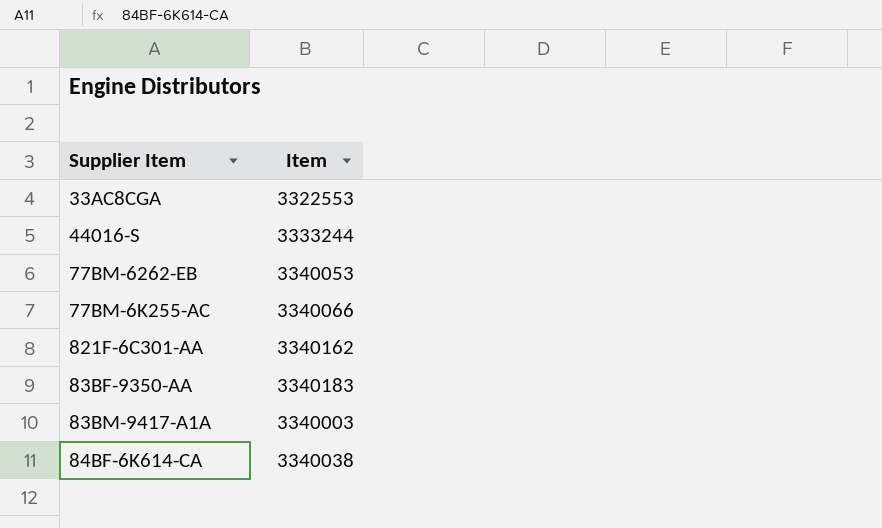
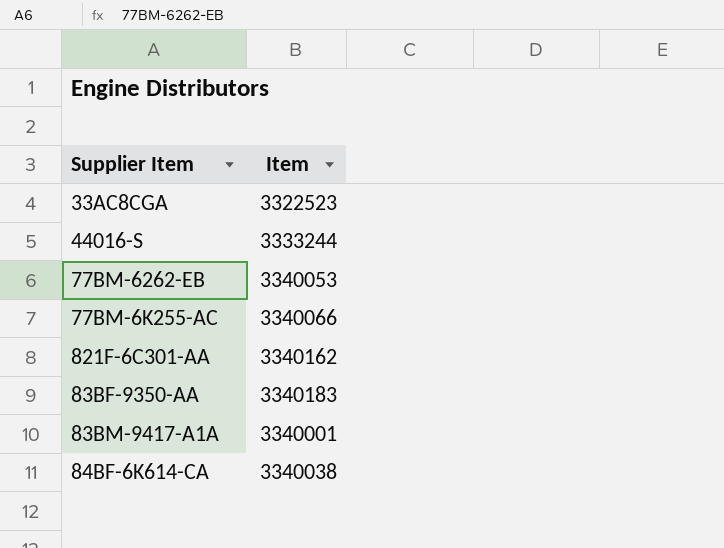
33AC8CGA | Item: 3322553 -> 3322523
83BM-9417-A1A | Item: 3340003 -> 3340001

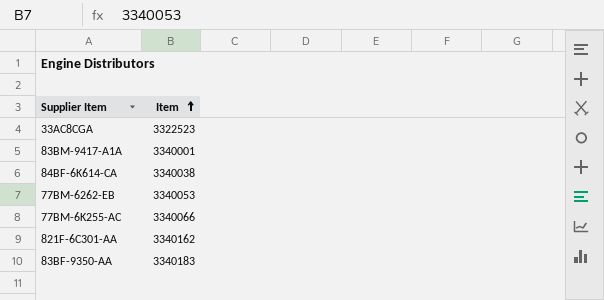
row order: none -> Item ascending
row 44016-S: 3333244 -> none

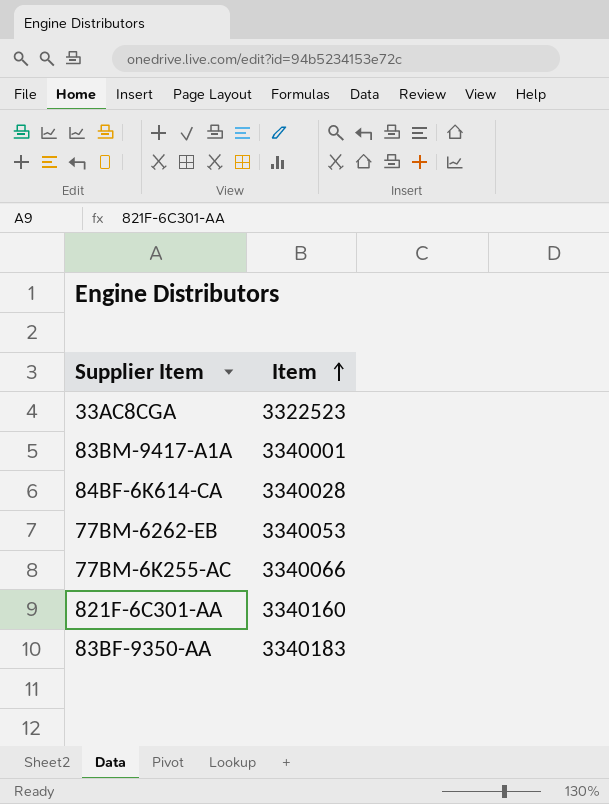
84BF-6K614-CA | Item: 3340038 -> 3340028
821F-6C301-AA | Item: 3340162 -> 3340160

